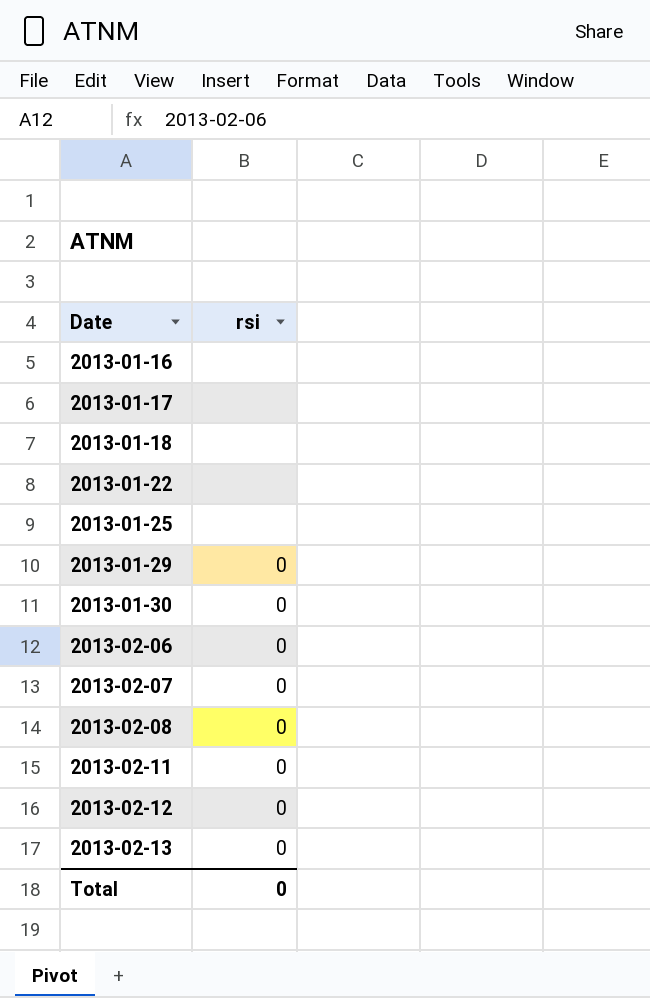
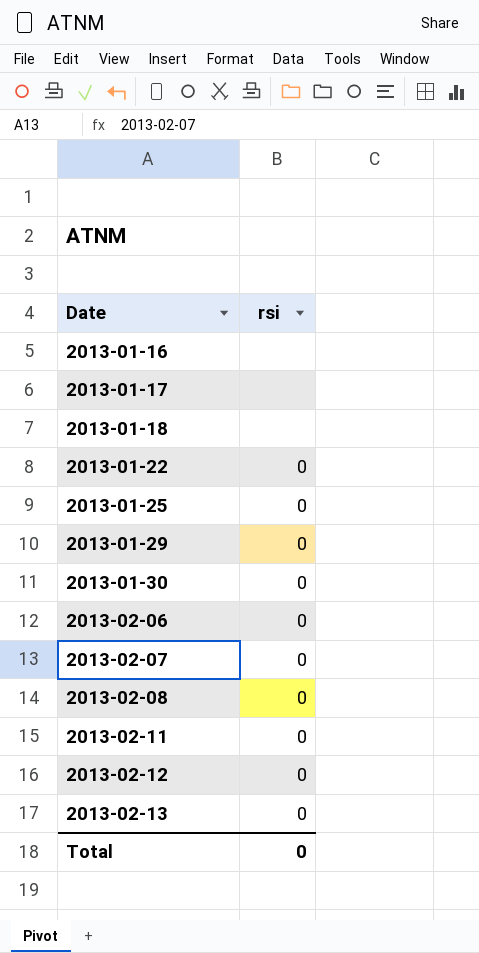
2013-01-22 | rsi: none -> 0
2013-01-25 | rsi: none -> 0

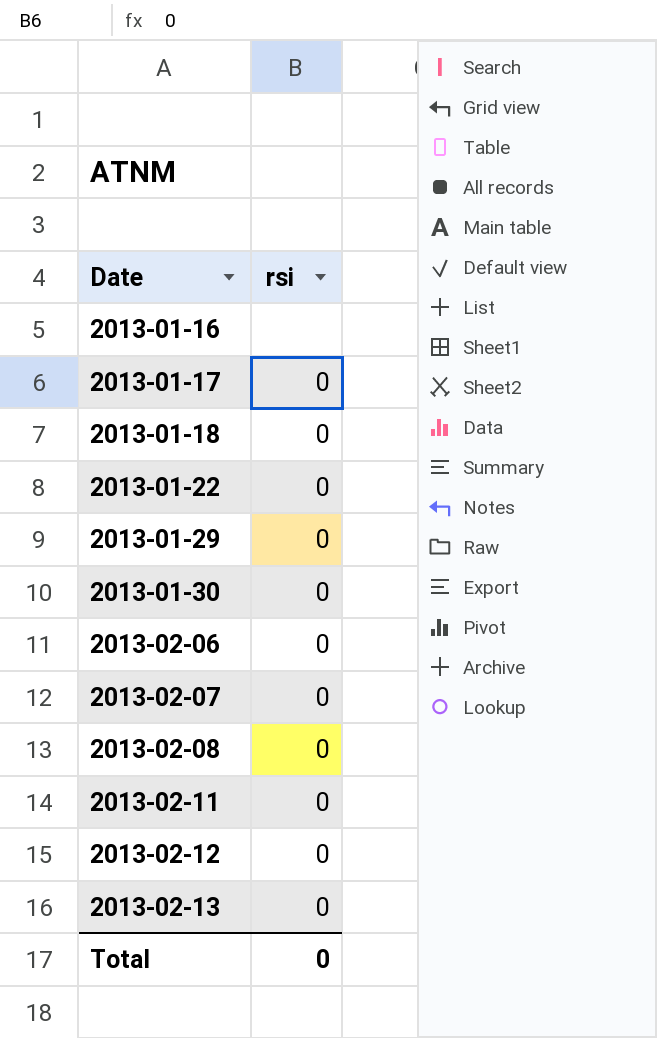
row 2013-01-25: 0 -> none
2013-01-17 | rsi: none -> 0
2013-01-18 | rsi: none -> 0

